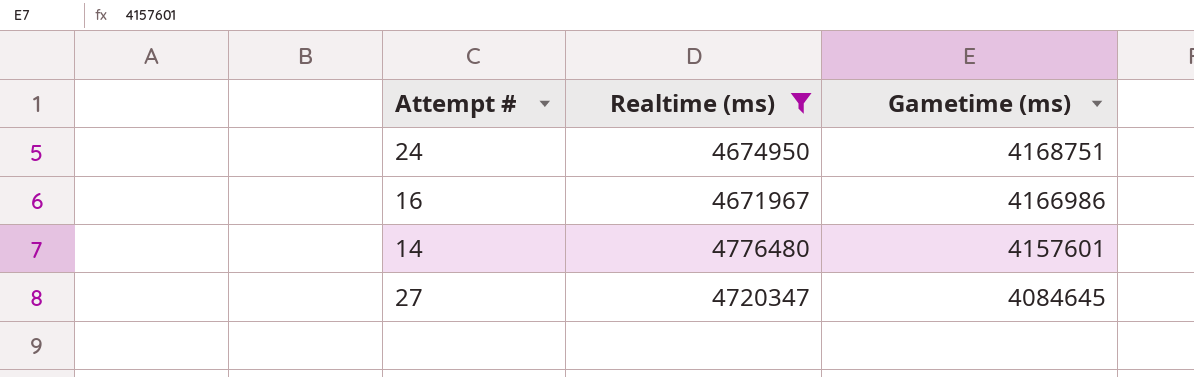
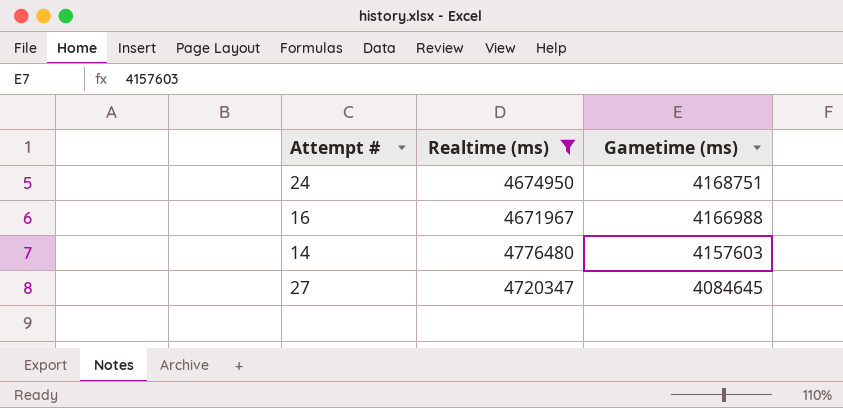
16 | Gametime (ms): 4166986 -> 4166988
14 | Gametime (ms): 4157601 -> 4157603

